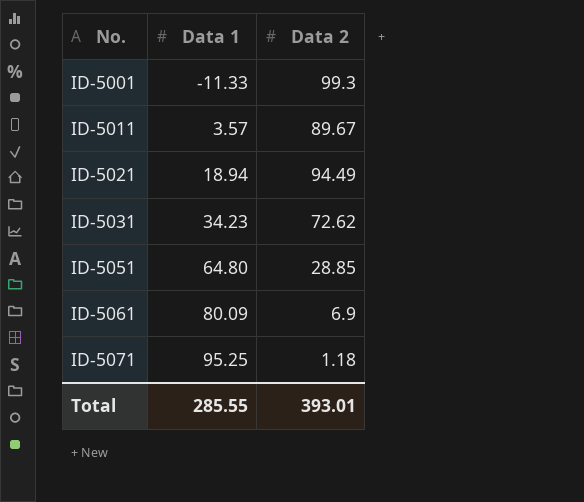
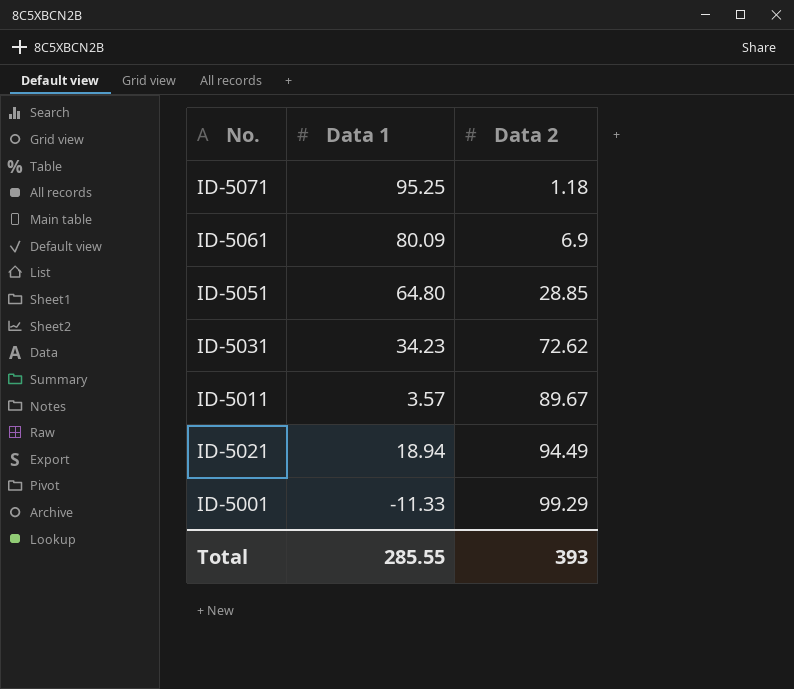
row order: No. ascending -> Data 2 ascending
ID-5001 | Data 2: 99.3 -> 99.29
Total | Data 2: 393.01 -> 393

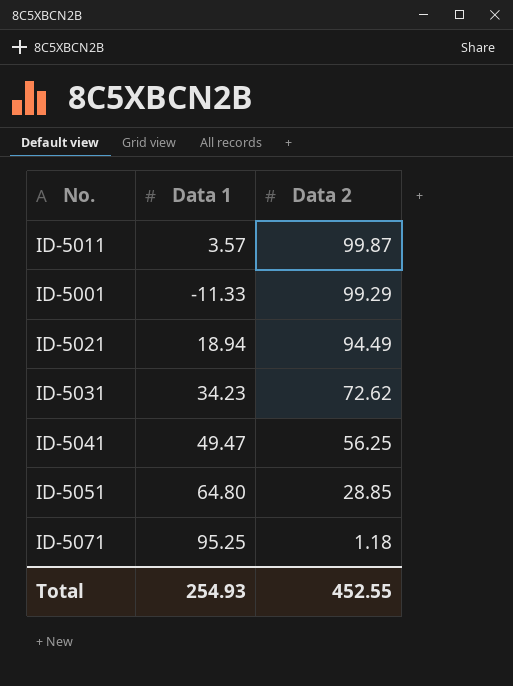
row order: Data 2 ascending -> Data 2 descending
row ID-5061: 80.09 | 6.9 -> none
ID-5011 | Data 2: 89.67 -> 99.87
row ID-5041: none -> 49.47 | 56.25
Total | Data 1: 285.55 -> 254.93
Total | Data 2: 393 -> 452.55

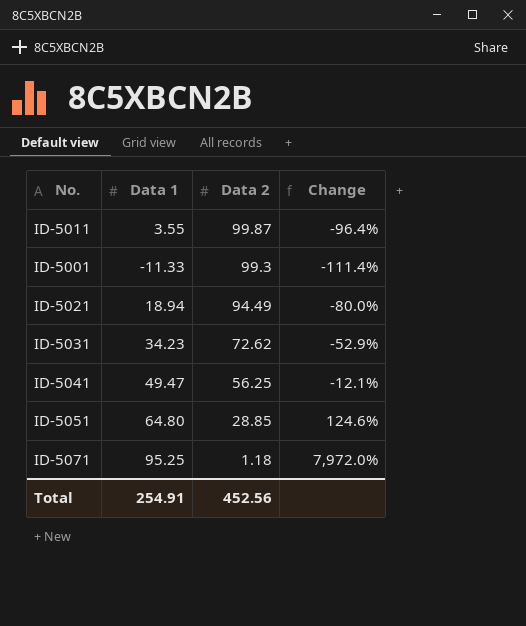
column Change | formula: none -> ([Data 1] - [Data 2]) / [Data 2]
ID-5011 | Data 1: 3.57 -> 3.55
ID-5001 | Data 2: 99.29 -> 99.3
Total | Data 1: 254.93 -> 254.91
Total | Data 2: 452.55 -> 452.56

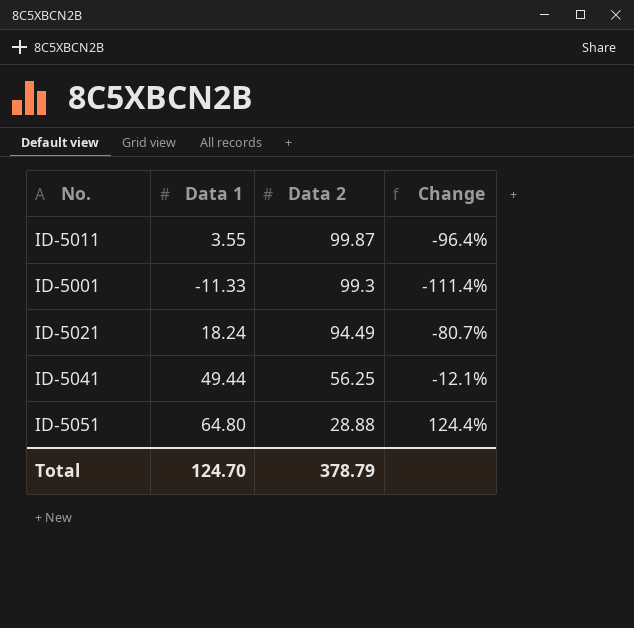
row ID-5031: 34.23 | 72.62 | -52.9% -> none
row ID-5071: 95.25 | 1.18 | 7,972.0% -> none
ID-5021 | Data 1: 18.94 -> 18.24
ID-5021 | Change: -80.0% -> -80.7%
ID-5041 | Data 1: 49.47 -> 49.44
ID-5051 | Data 2: 28.85 -> 28.88
ID-5051 | Change: 124.6% -> 124.4%
Total | Data 1: 254.91 -> 124.70
Total | Data 2: 452.56 -> 378.79

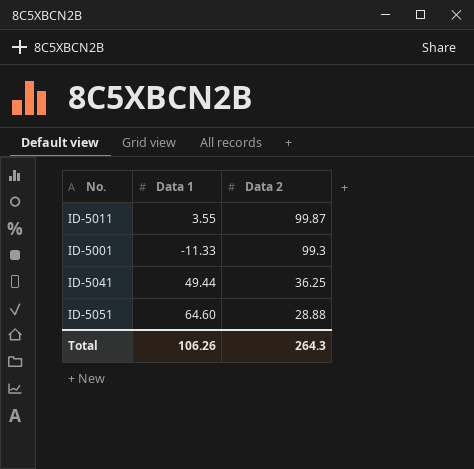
column Change | formula: ([Data 1] - [Data 2]) / [Data 2] -> none
row ID-5021: 18.24 | 94.49 | -80.7% -> none
ID-5041 | Data 2: 56.25 -> 36.25
ID-5051 | Data 1: 64.80 -> 64.60
Total | Data 1: 124.70 -> 106.26
Total | Data 2: 378.79 -> 264.3

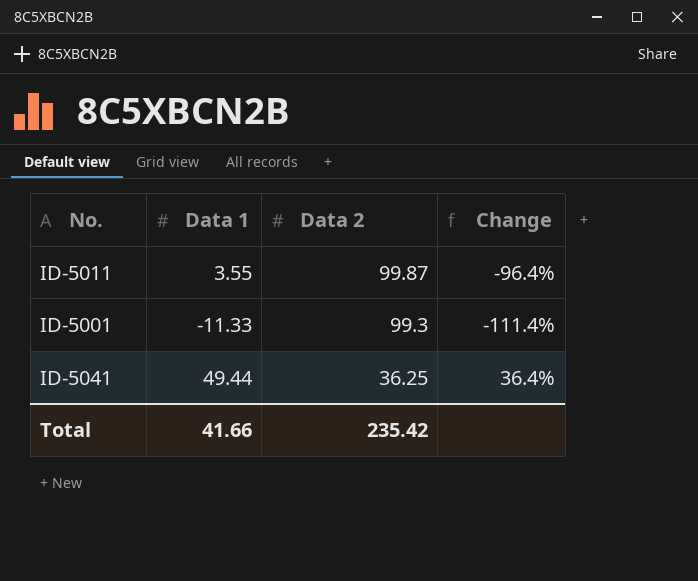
column Change | formula: none -> ([Data 1] - [Data 2]) / [Data 2]
row ID-5051: 64.60 | 28.88 -> none
Total | Data 1: 106.26 -> 41.66
Total | Data 2: 264.3 -> 235.42

